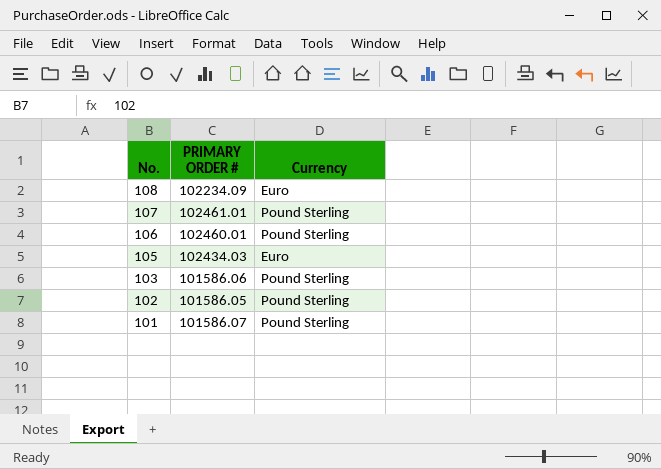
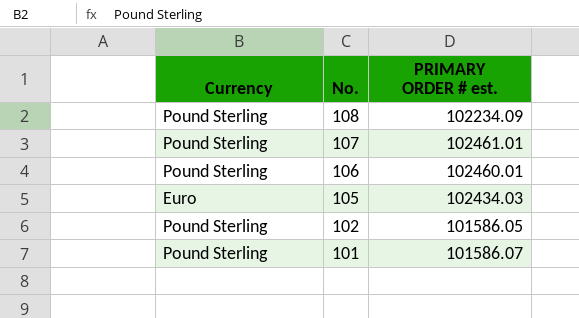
column Currency | position: 3 -> 1
column name: PRIMARY ORDER # -> PRIMARY ORDER # est.
row 103: 101586.06 | Pound Sterling -> none
108 | Currency: Euro -> Pound Sterling

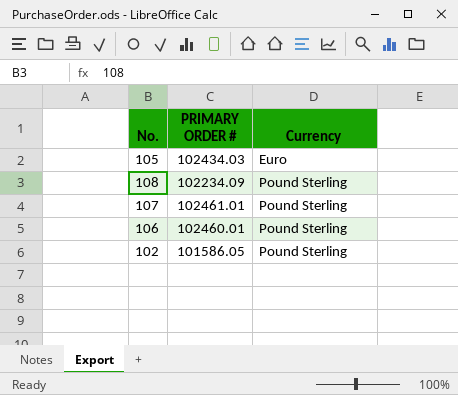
row order: No. descending -> Currency ascending
column name: PRIMARY ORDER # est. -> PRIMARY ORDER #
column Currency | position: 1 -> 3
row 101: Pound Sterling | 101586.07 -> none

